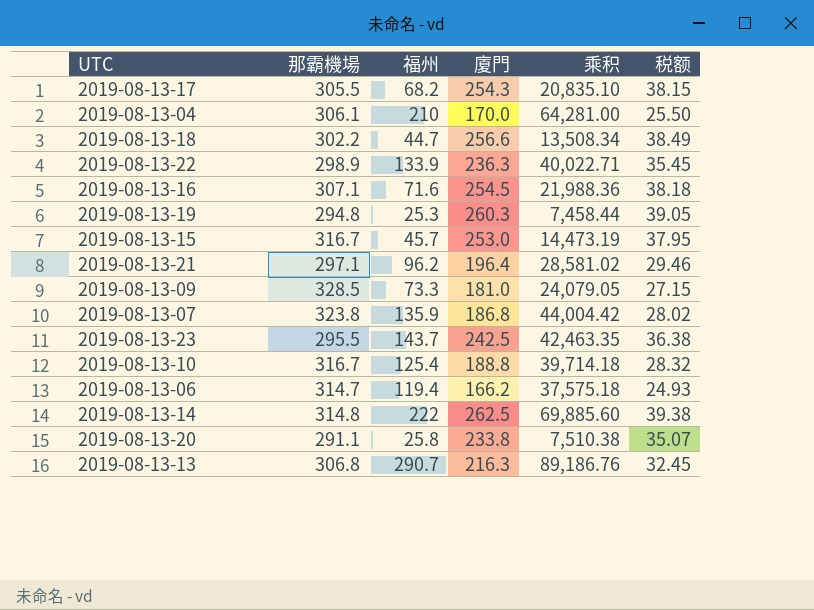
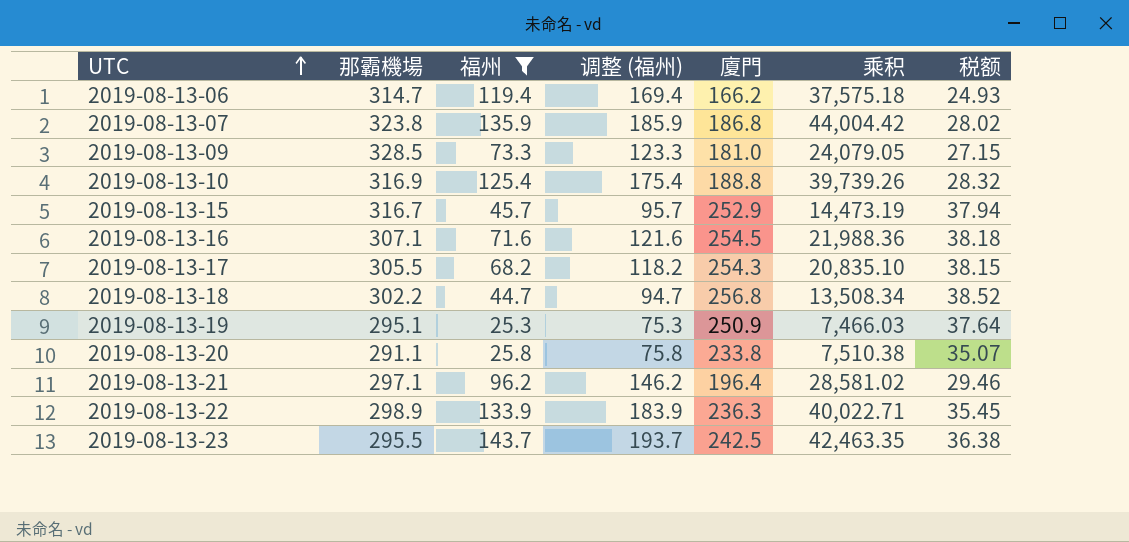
filter: none -> 福州 <= 143.7
row order: none -> UTC ascending
column 调整 (福州) | formula: none -> [福州] + 50
2019-08-13-10 | 那霸機場: 316.7 -> 316.9
2019-08-13-10 | 乘积: 39,714.18 -> 39,739.26
2019-08-13-15 | 廈門: 253.0 -> 252.9
2019-08-13-15 | 税额: 37.95 -> 37.94
2019-08-13-18 | 廈門: 256.6 -> 256.8
2019-08-13-18 | 税额: 38.49 -> 38.52
2019-08-13-19 | 那霸機場: 294.8 -> 295.1
2019-08-13-19 | 廈門: 260.3 -> 250.9
2019-08-13-19 | 乘积: 7,458.44 -> 7,466.03
2019-08-13-19 | 税额: 39.05 -> 37.64

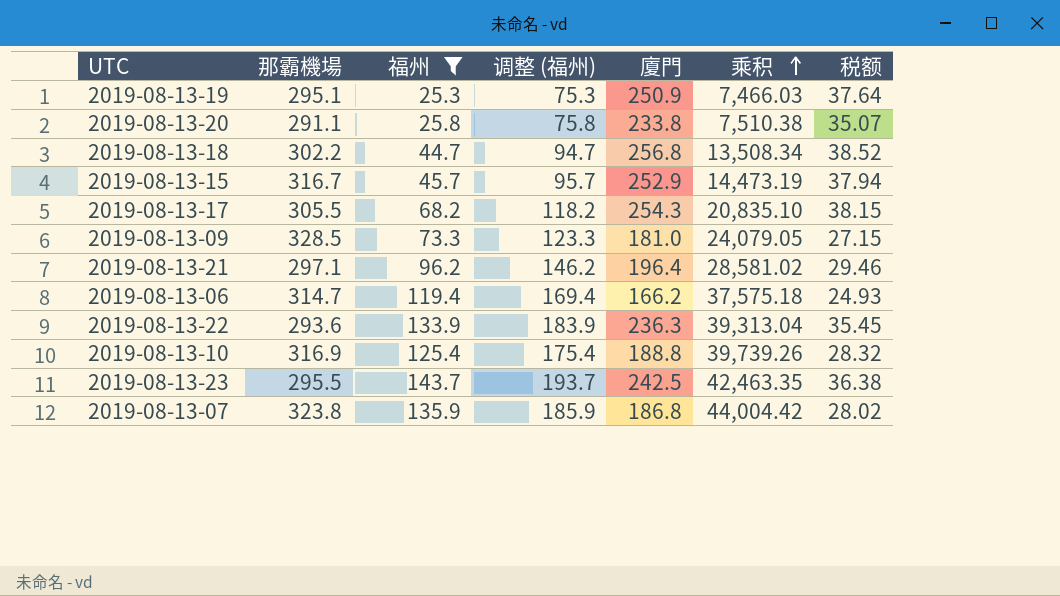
row order: UTC ascending -> 乘积 ascending
row 2019-08-13-16: 307.1 | 71.6 | 121.6 | 254.5 | 21,988.36 | 38.18 -> none
2019-08-13-22 | 那霸機場: 298.9 -> 293.6
2019-08-13-22 | 乘积: 40,022.71 -> 39,313.04

